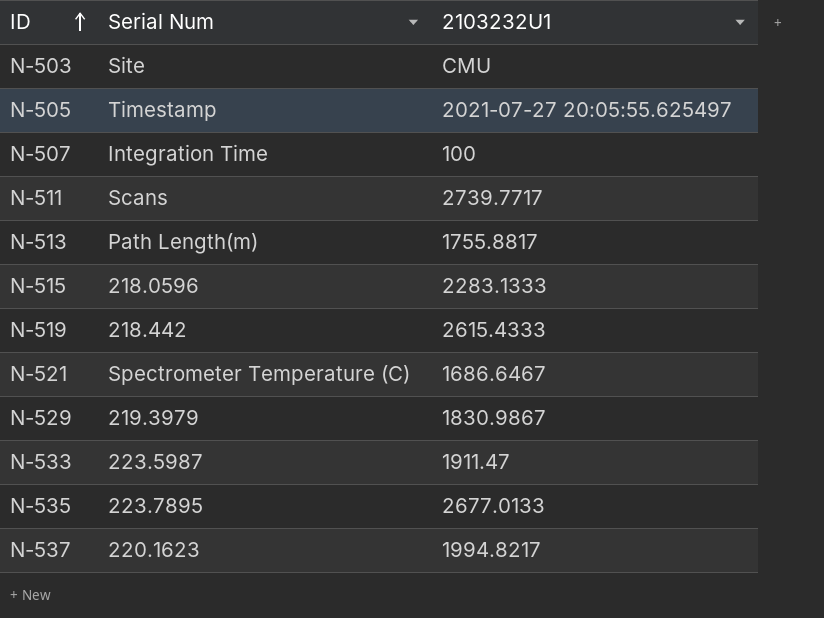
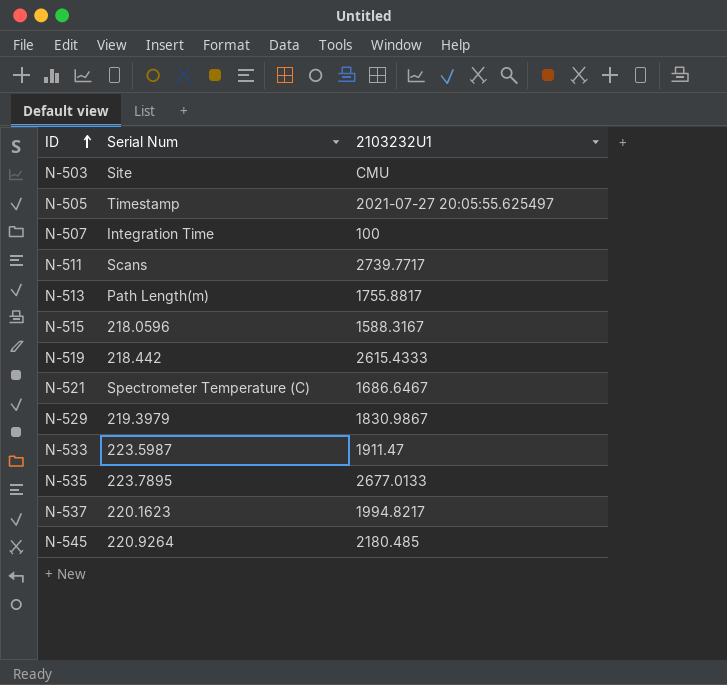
N-515 | 2103232U1: 2283.1333 -> 1588.3167
row N-545: none -> 220.9264 | 2180.485

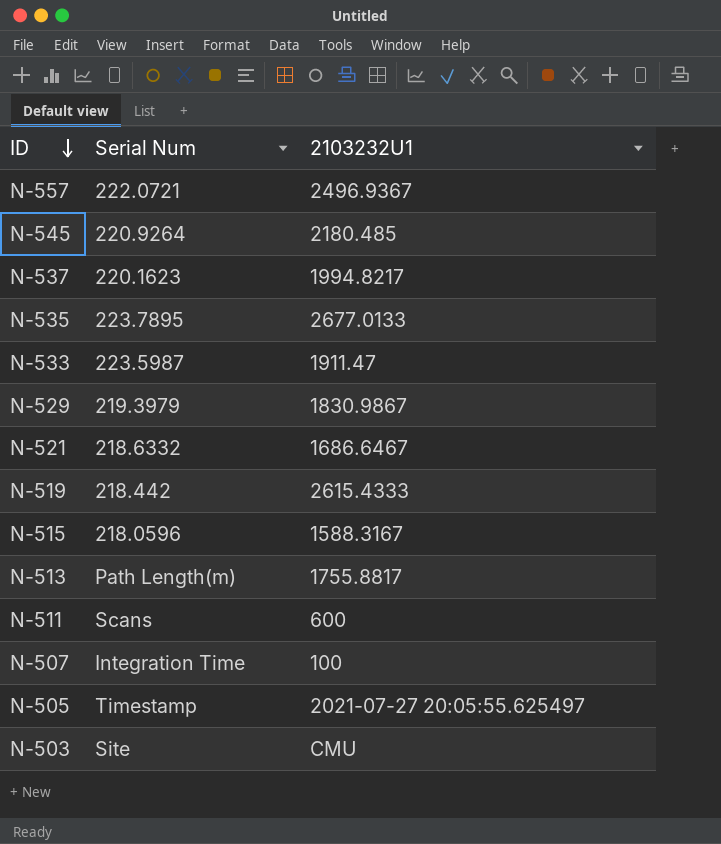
row order: ID ascending -> ID descending
row N-557: none -> 222.0721 | 2496.9367
N-521 | Serial Num: Spectrometer Temperature (C) -> 218.6332
N-511 | 2103232U1: 2739.7717 -> 600

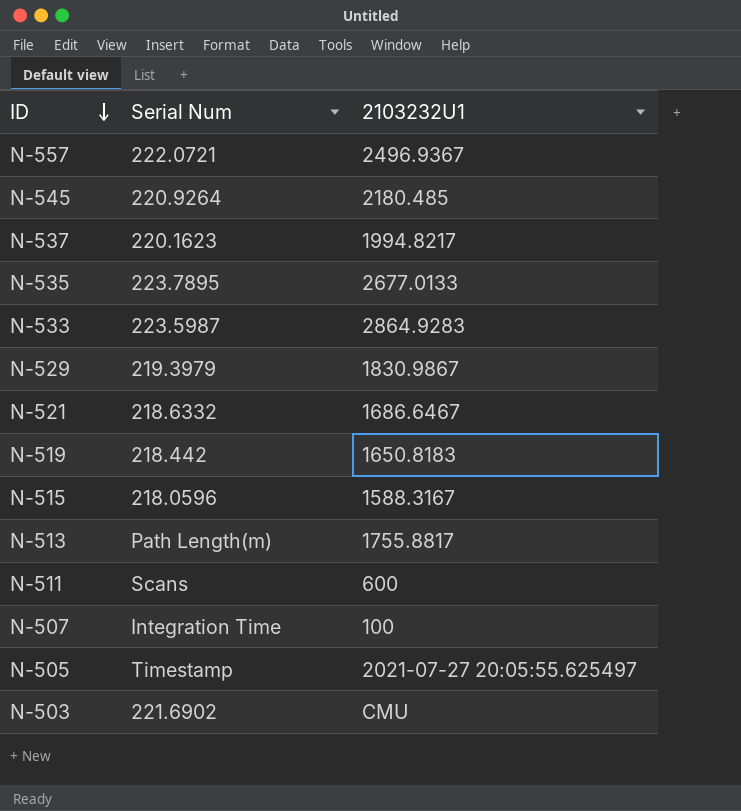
N-533 | 2103232U1: 1911.47 -> 2864.9283
N-519 | 2103232U1: 2615.4333 -> 1650.8183
N-503 | Serial Num: Site -> 221.6902

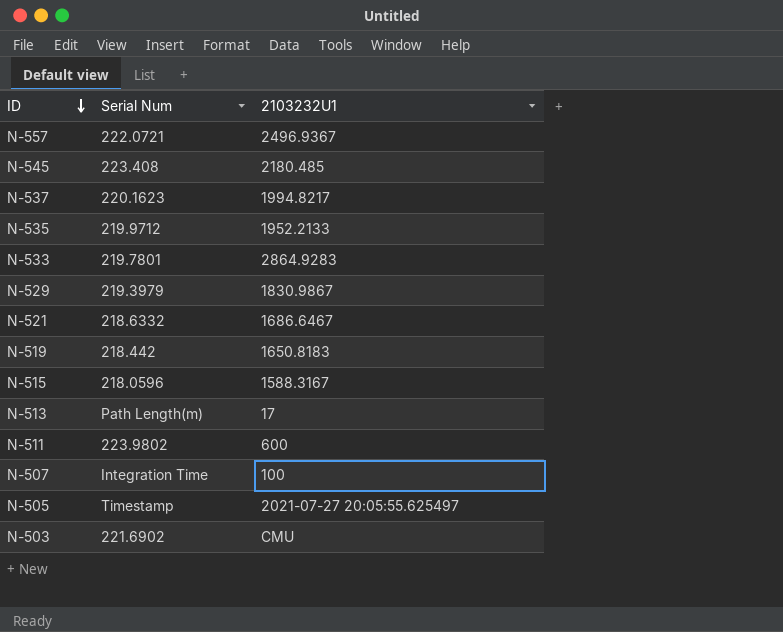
N-545 | Serial Num: 220.9264 -> 223.408
N-535 | Serial Num: 223.7895 -> 219.9712
N-535 | 2103232U1: 2677.0133 -> 1952.2133
N-533 | Serial Num: 223.5987 -> 219.7801
N-513 | 2103232U1: 1755.8817 -> 17
N-511 | Serial Num: Scans -> 223.9802

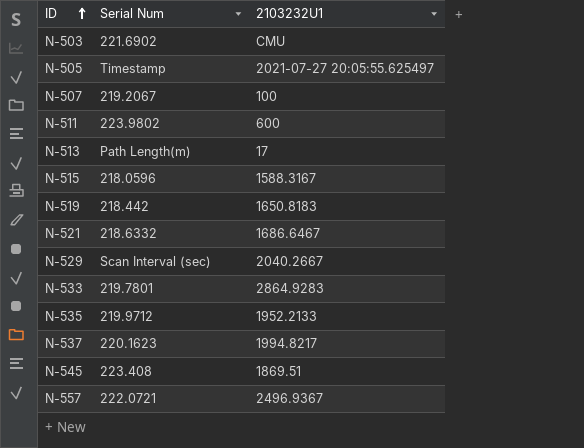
row order: ID descending -> ID ascending
N-507 | Serial Num: Integration Time -> 219.2067
N-529 | Serial Num: 219.3979 -> Scan Interval (sec)
N-529 | 2103232U1: 1830.9867 -> 2040.2667
N-545 | 2103232U1: 2180.485 -> 1869.51

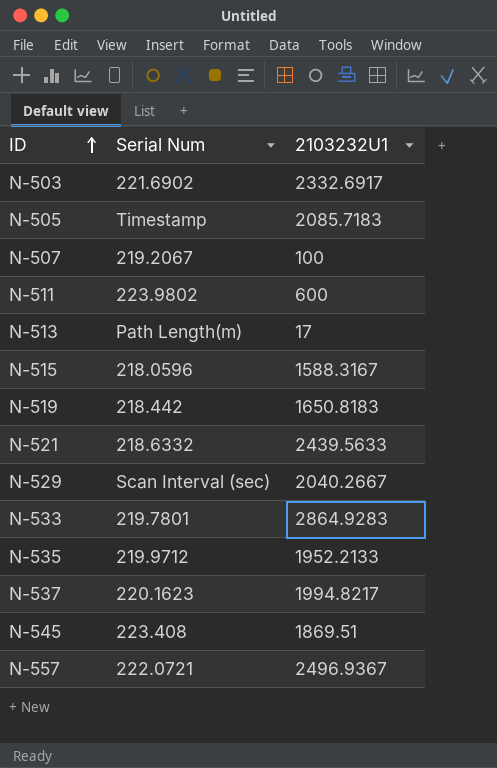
N-503 | 2103232U1: CMU -> 2332.6917
N-505 | 2103232U1: 2021-07-27 20:05:55.625497 -> 2085.7183
N-521 | 2103232U1: 1686.6467 -> 2439.5633

